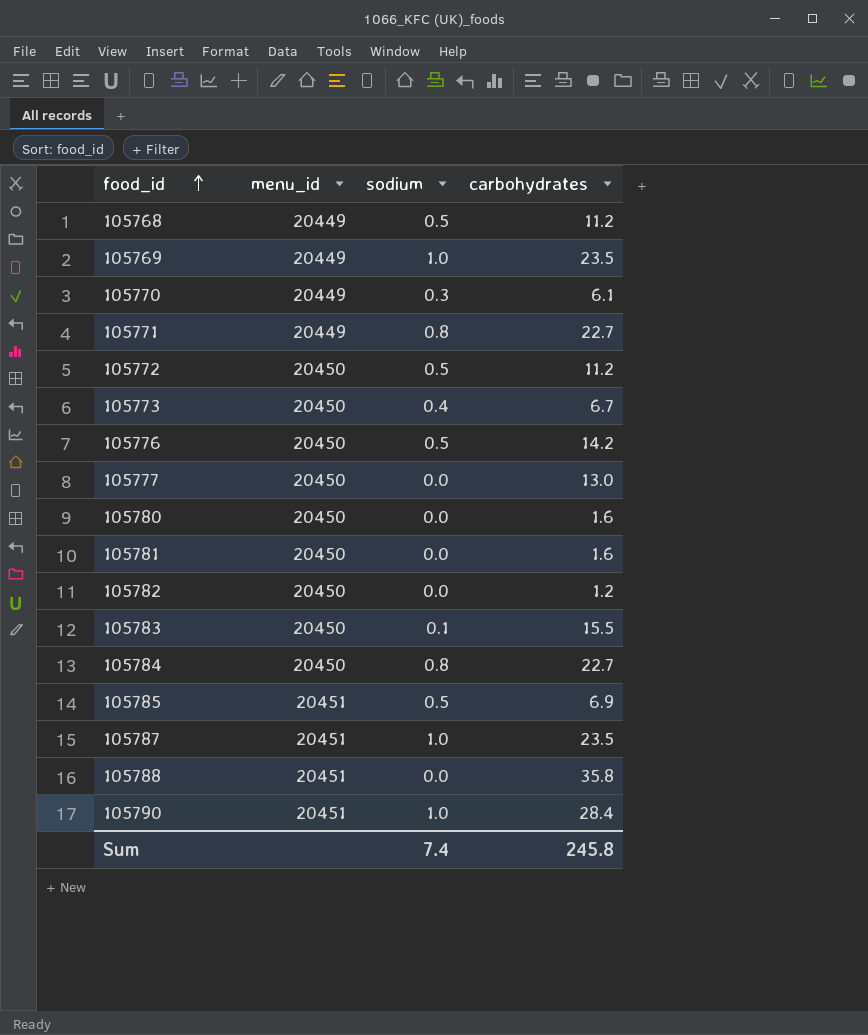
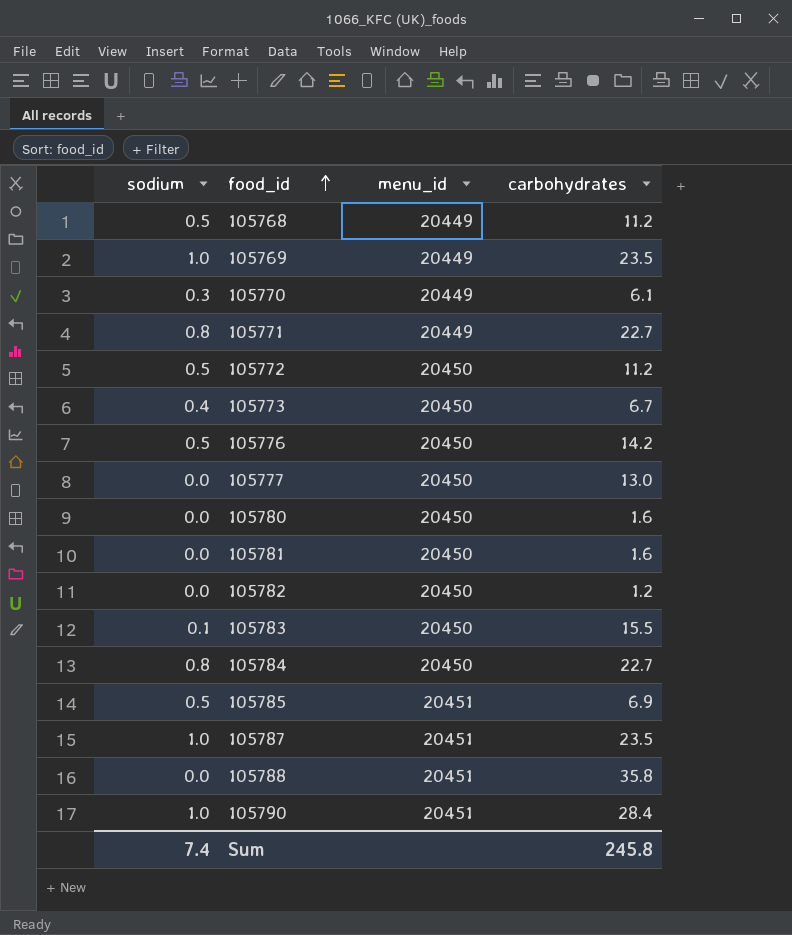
column sodium | position: 3 -> 1

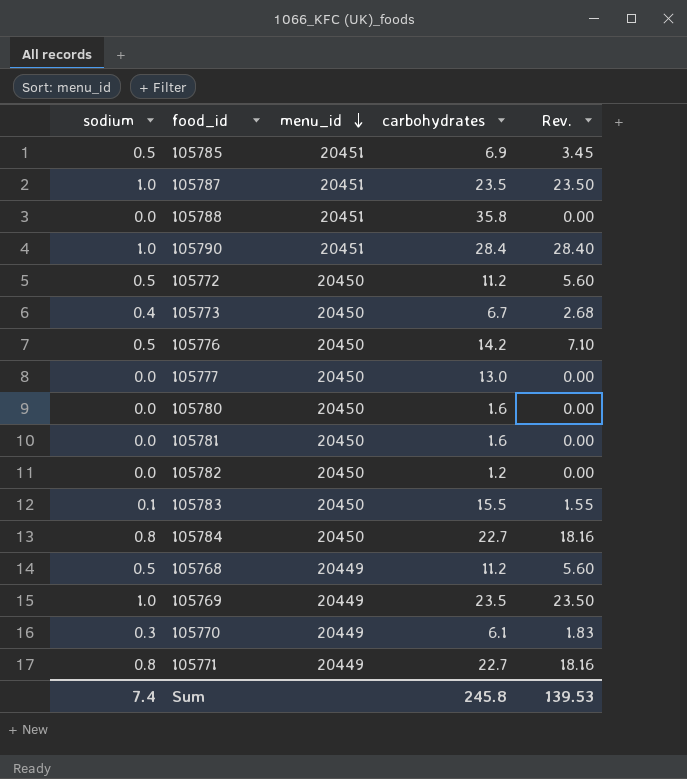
row order: food_id ascending -> menu_id descending
column Rev. | formula: none -> [sodium] * [carbohydrates]

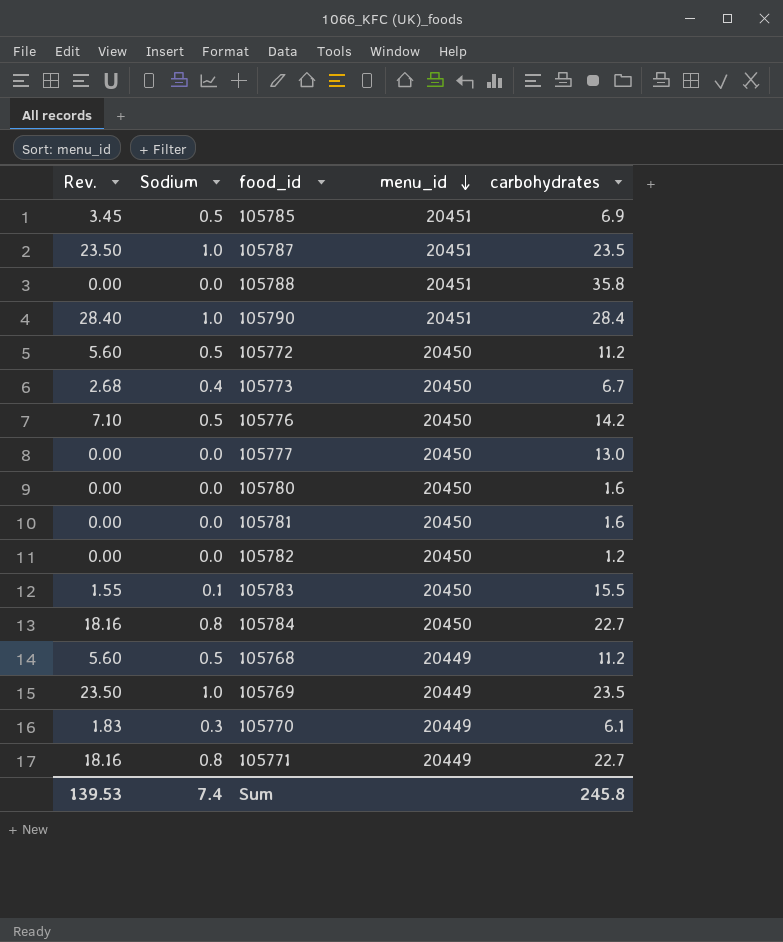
column Rev. | position: 5 -> 1
column name: sodium -> Sodium

